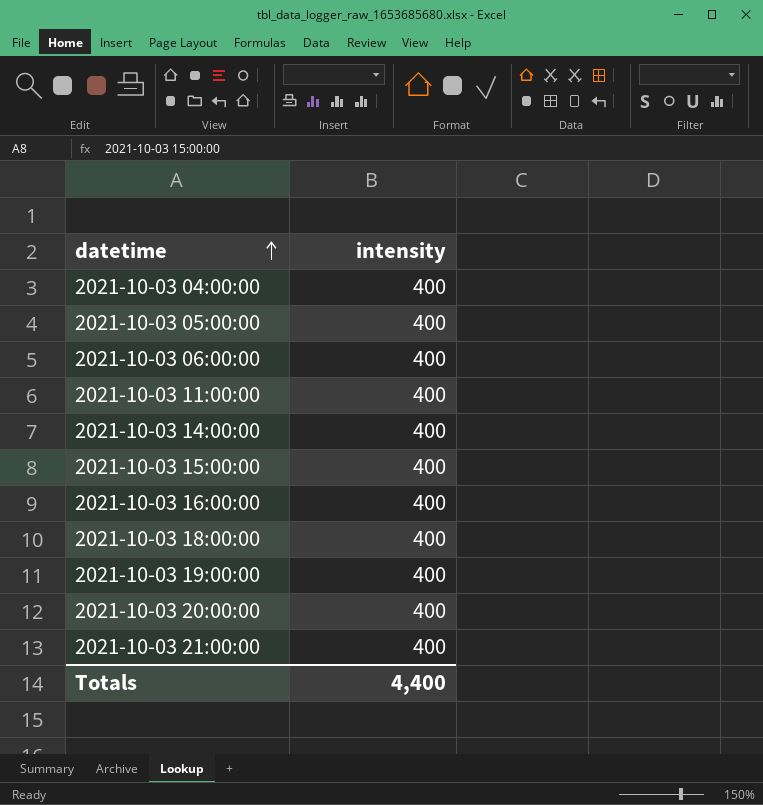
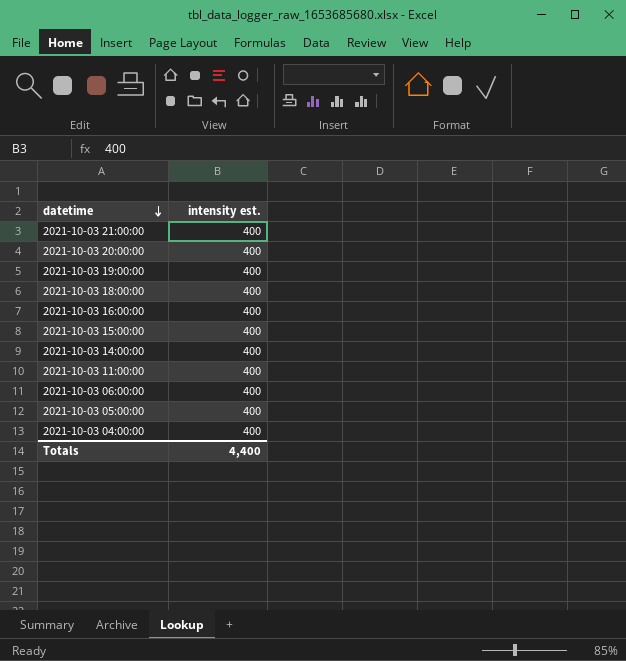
row order: datetime ascending -> datetime descending
column name: intensity -> intensity est.

